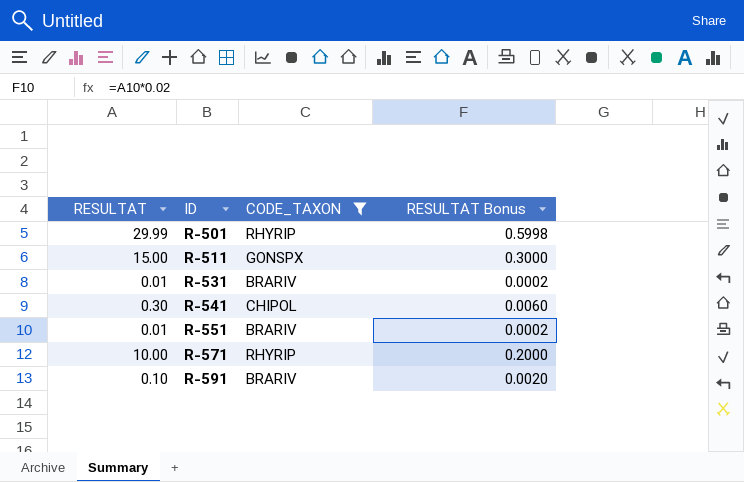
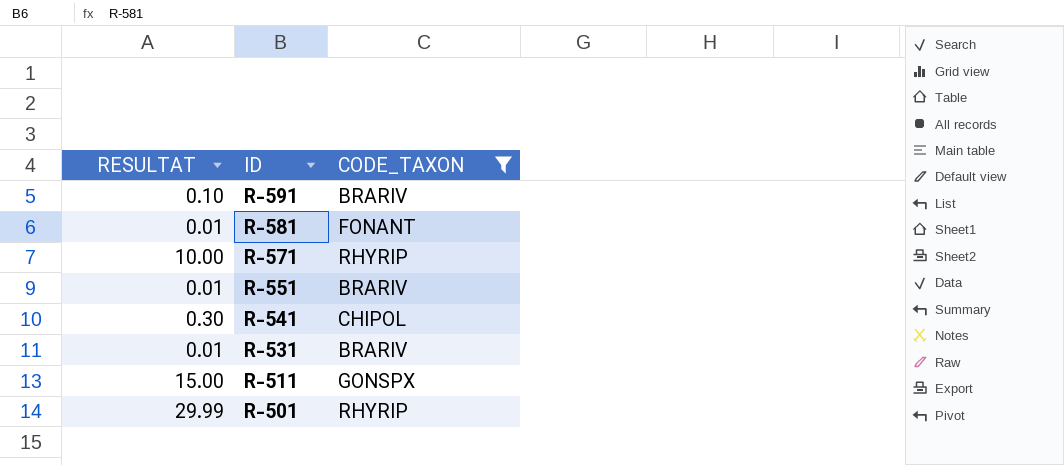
row order: ID ascending -> ID descending
column RESULTAT Bonus | formula: [RESULTAT] * 0.02 -> none
row R-581: none -> 0.01 | FONANT

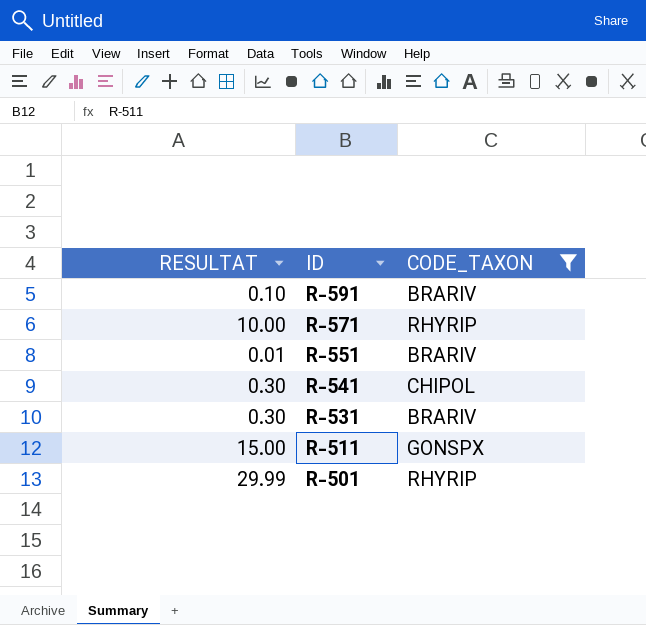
row R-581: 0.01 | FONANT -> none
R-531 | RESULTAT: 0.01 -> 0.30

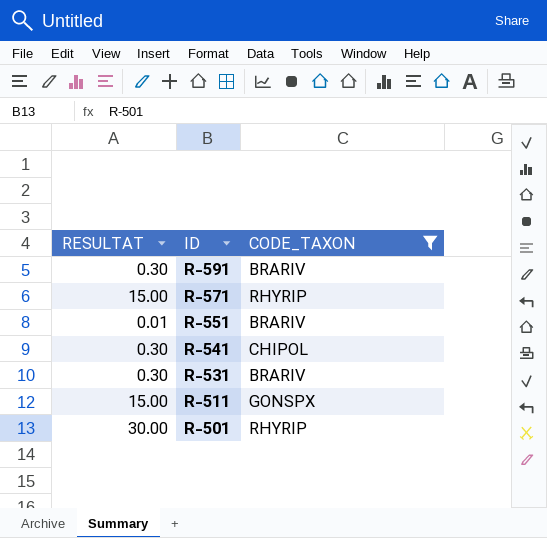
R-591 | RESULTAT: 0.10 -> 0.30
R-571 | RESULTAT: 10.00 -> 15.00
R-501 | RESULTAT: 29.99 -> 30.00

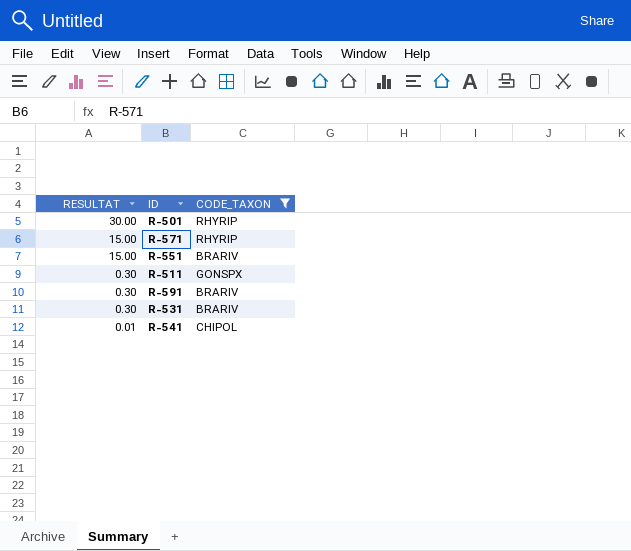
row order: ID descending -> RESULTAT descending
R-551 | RESULTAT: 0.01 -> 15.00
R-511 | RESULTAT: 15.00 -> 0.30
R-541 | RESULTAT: 0.30 -> 0.01

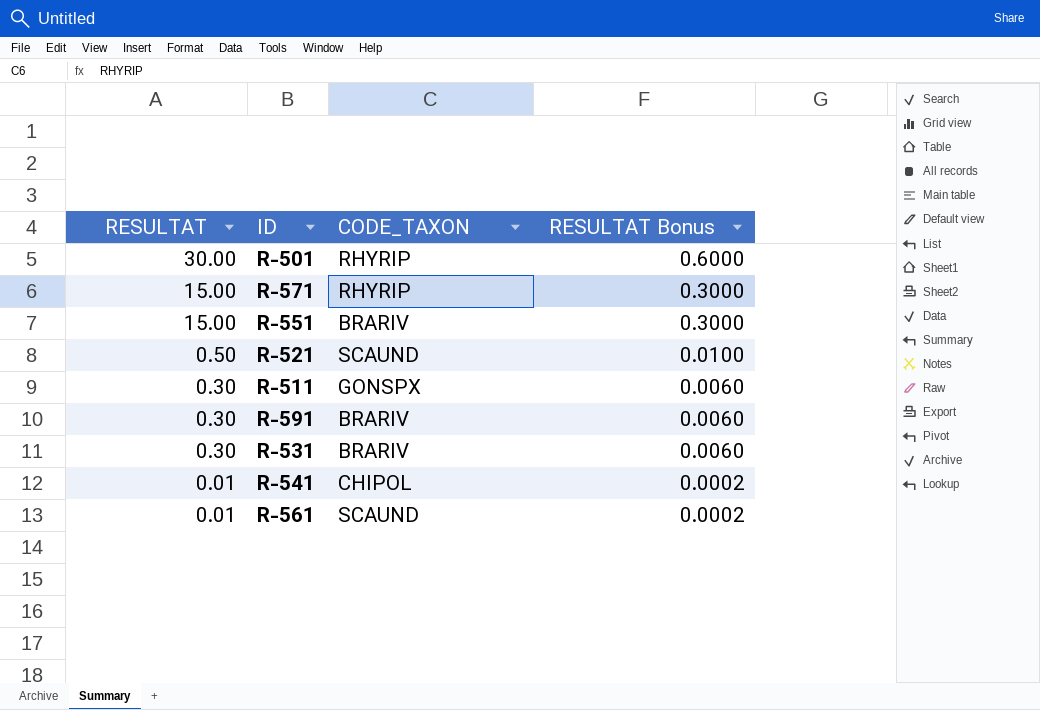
filter: CODE_TAXON != SCAUND -> none
column RESULTAT Bonus | formula: none -> [RESULTAT] * 0.02

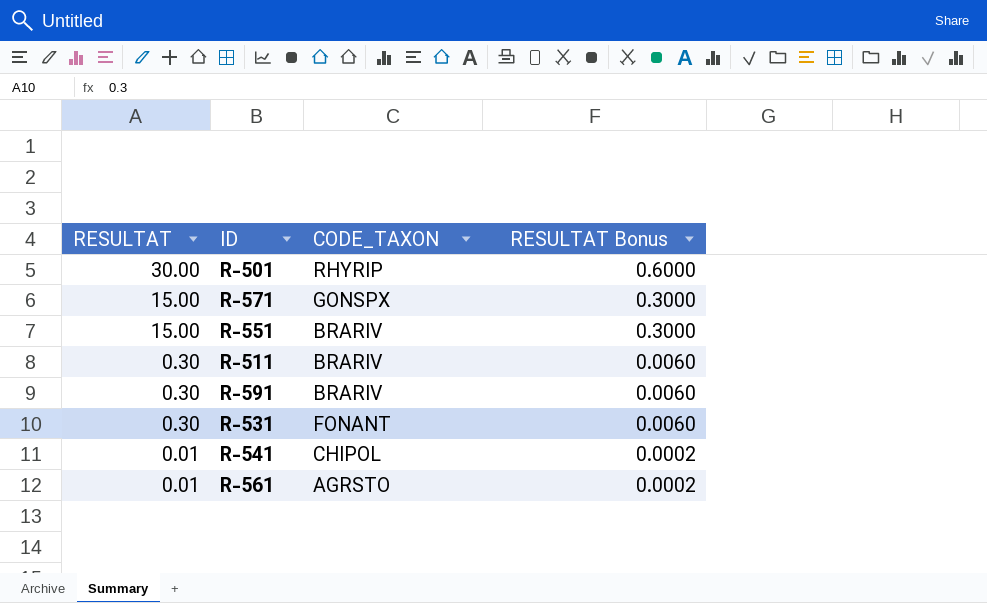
row R-521: 0.50 | SCAUND | 0.0100 -> none
R-571 | CODE_TAXON: RHYRIP -> GONSPX
R-511 | CODE_TAXON: GONSPX -> BRARIV
R-531 | CODE_TAXON: BRARIV -> FONANT
R-561 | CODE_TAXON: SCAUND -> AGRSTO

